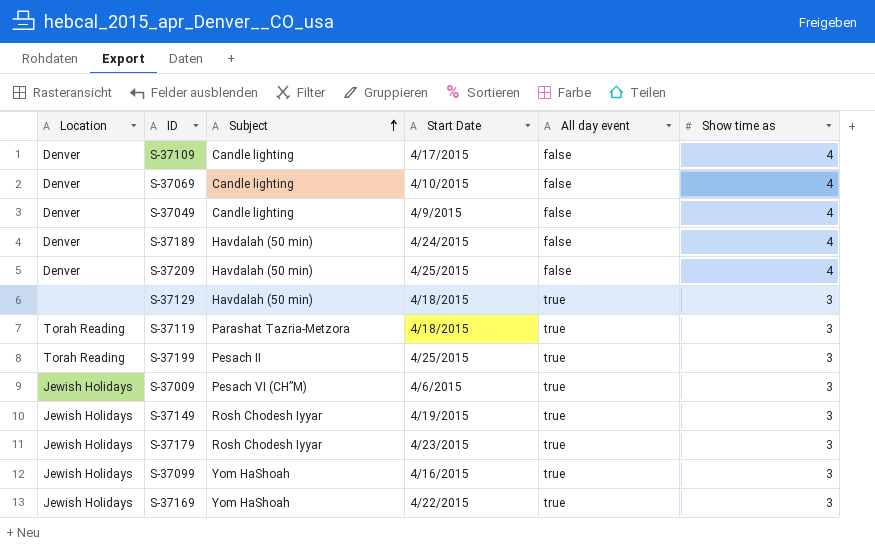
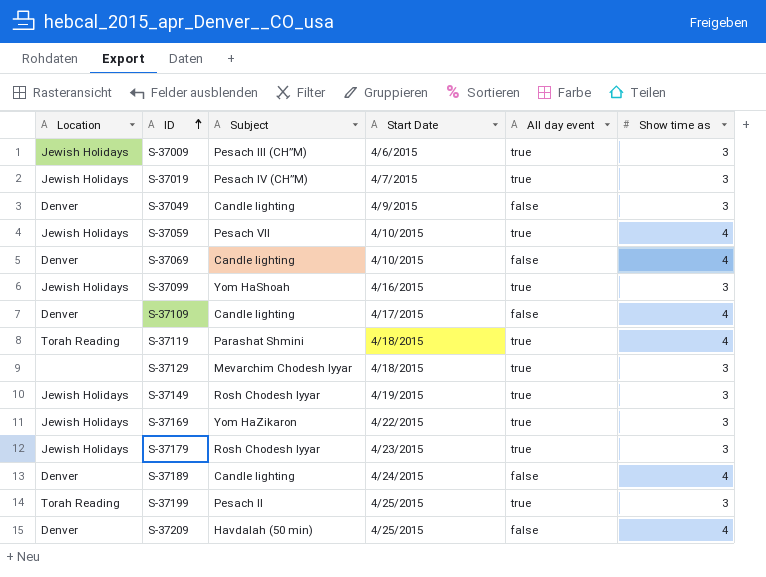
row order: Subject ascending -> ID ascending
S-37009 | Subject: Pesach VI (CH’’M) -> Pesach III (CH’’M)
row S-37019: none -> Jewish Holidays | Pesach IV (CH’’M) | 4/7/2015 | true | 3
S-37049 | Show time as: 4 -> 3
row S-37059: none -> Jewish Holidays | Pesach VII | 4/10/2015 | true | 4
S-37119 | Subject: Parashat Tazria-Metzora -> Parashat Shmini
S-37119 | Show time as: 3 -> 4
S-37129 | Subject: Havdalah (50 min) -> Mevarchim Chodesh Iyyar
S-37169 | Subject: Yom HaShoah -> Yom HaZikaron
S-37189 | Subject: Havdalah (50 min) -> Candle lighting

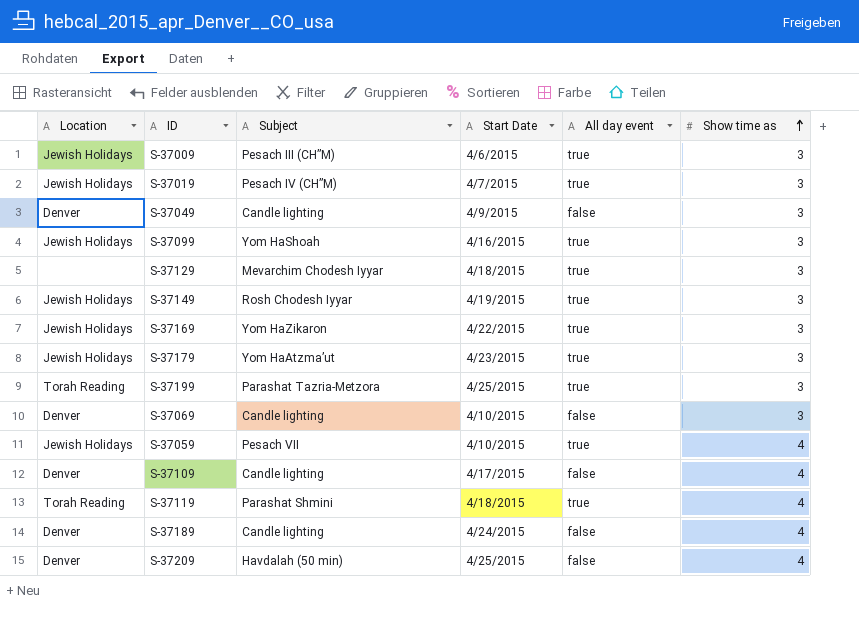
row order: ID ascending -> Show time as ascending
S-37179 | Subject: Rosh Chodesh Iyyar -> Yom HaAtzma’ut
S-37199 | Subject: Pesach II -> Parashat Tazria-Metzora
S-37069 | Show time as: 4 -> 3

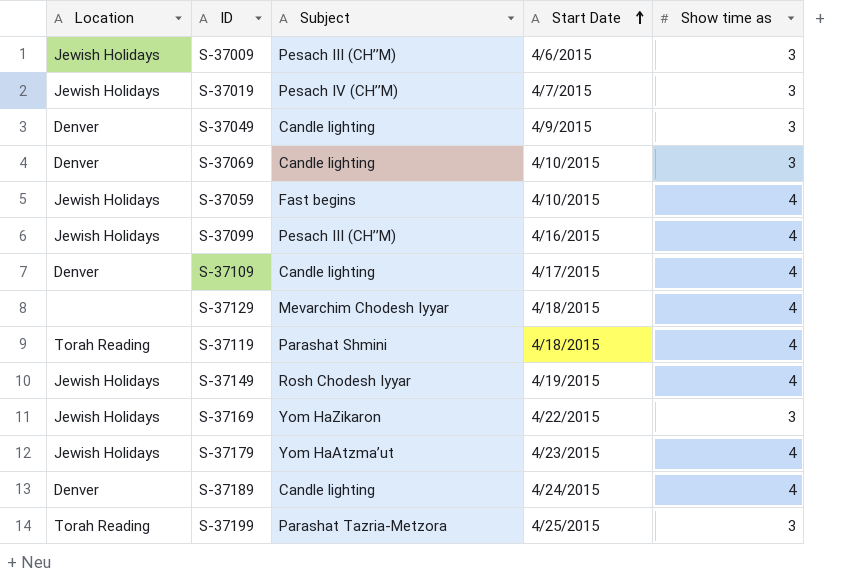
row order: Show time as ascending -> Start Date ascending
column All day event | position: 5 -> none
row S-37209: Denver | Havdalah (50 min) | 4/25/2015 | false | 4 -> none
S-37059 | Subject: Pesach VII -> Fast begins
S-37099 | Subject: Yom HaShoah -> Pesach III (CH’’M)
S-37099 | Show time as: 3 -> 4
S-37129 | Show time as: 3 -> 4
S-37149 | Show time as: 3 -> 4
S-37179 | Show time as: 3 -> 4

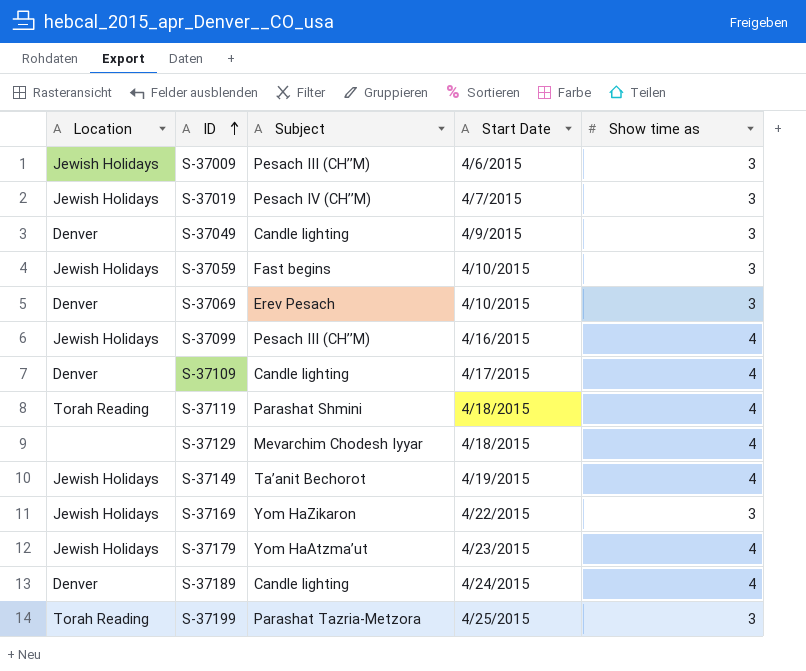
row order: Start Date ascending -> ID ascending
S-37059 | Show time as: 4 -> 3
S-37069 | Subject: Candle lighting -> Erev Pesach
S-37149 | Subject: Rosh Chodesh Iyyar -> Ta’anit Bechorot

